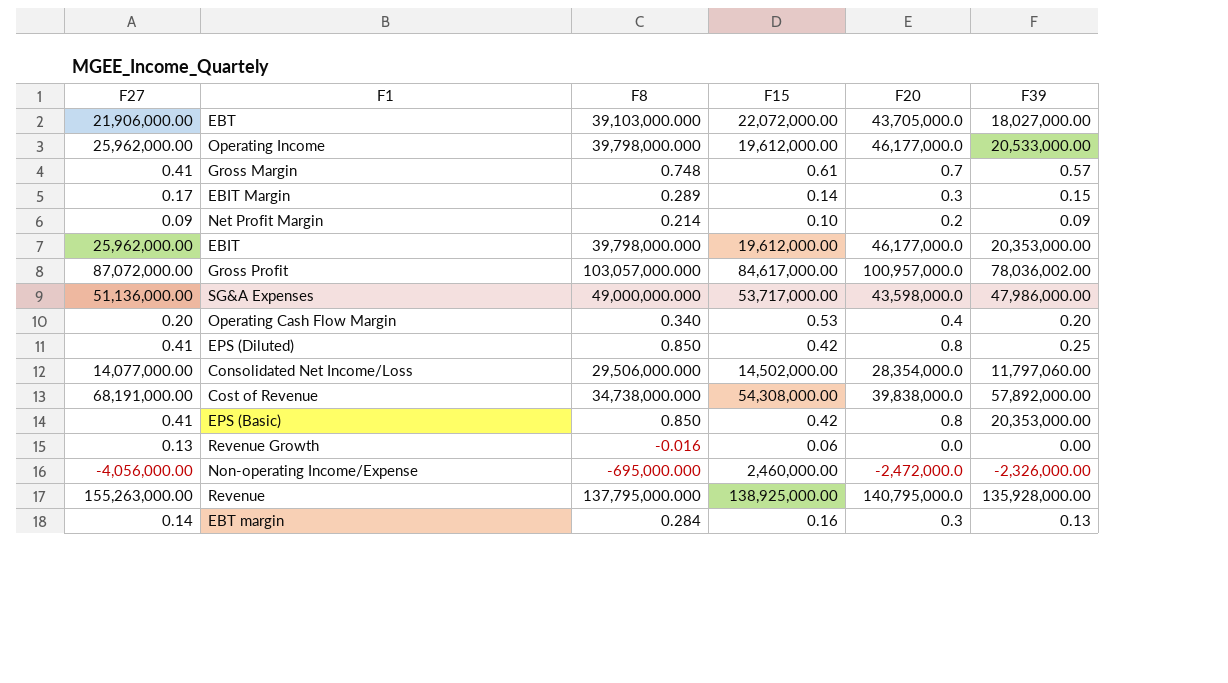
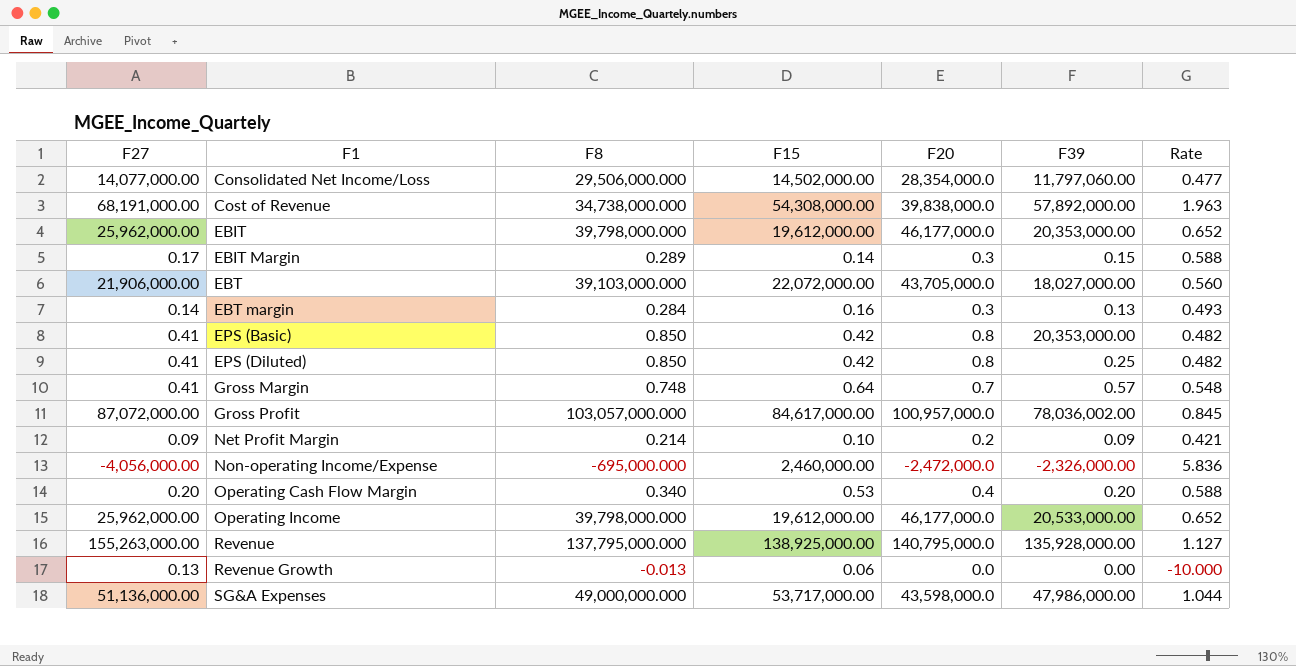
row order: none -> F1 ascending
column Rate | formula: none -> [F27] / [F8]
Gross Margin | F15: 0.61 -> 0.64
Revenue Growth | F8: -0.016 -> -0.013

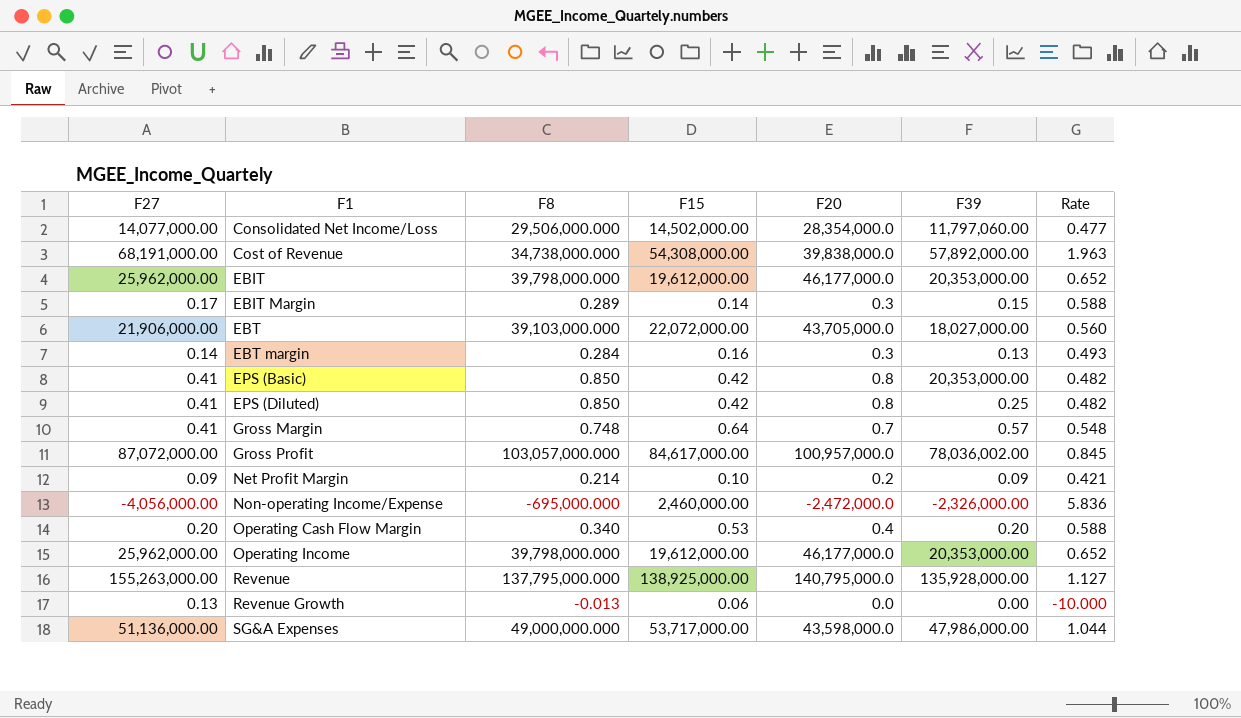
Operating Income | F39: 20,533,000.00 -> 20,353,000.00

